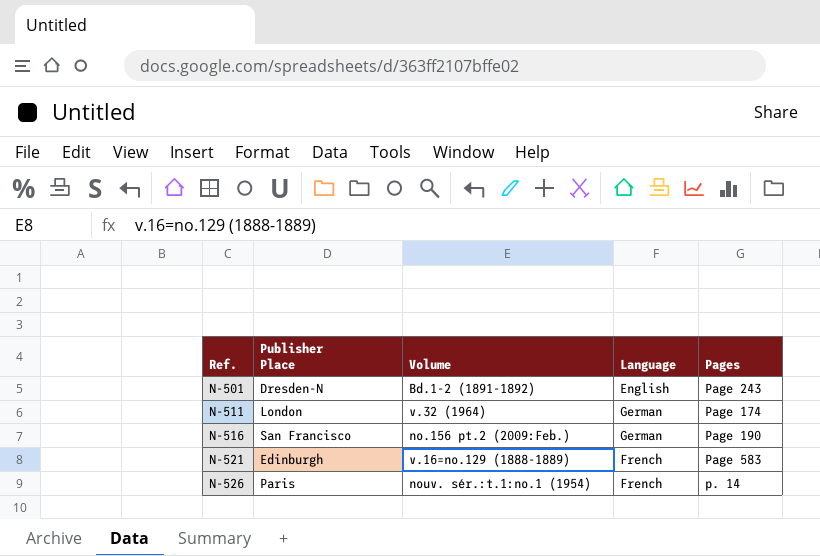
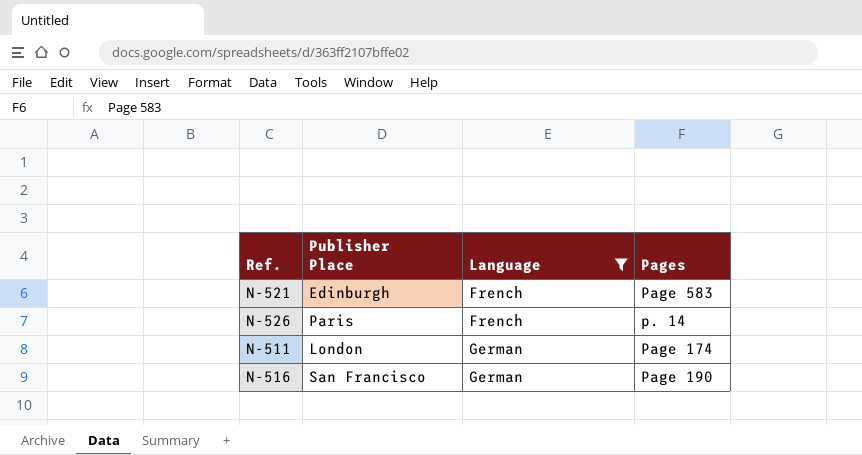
filter: none -> Language != English
row order: Ref. ascending -> Language ascending
column Volume | position: 3 -> none

